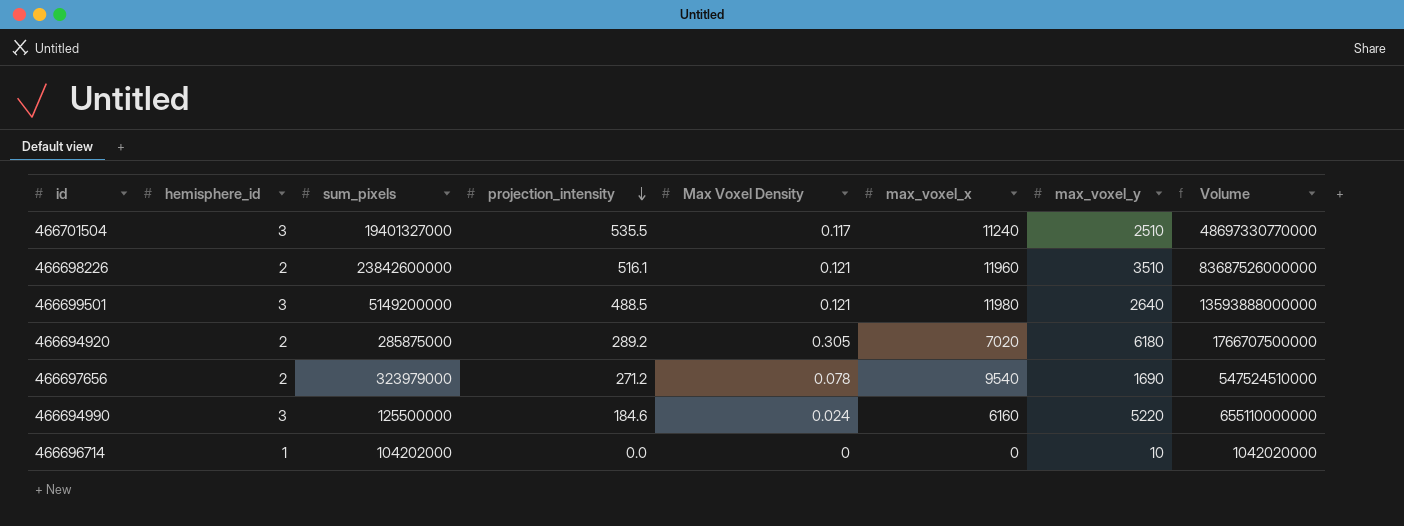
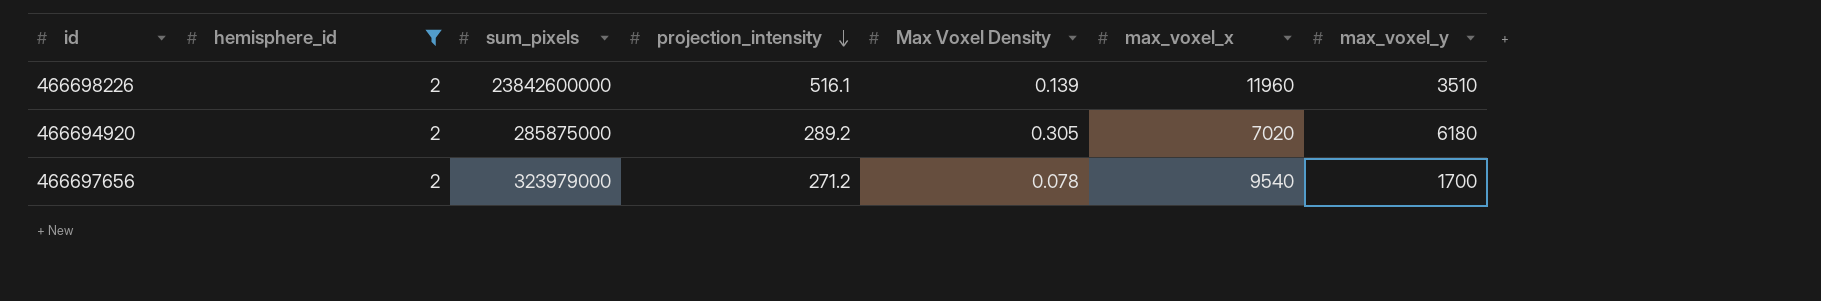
filter: none -> hemisphere_id = 2
column Volume | formula: [sum_pixels] * [max_voxel_y] -> none
466698226 | Max Voxel Density: 0.121 -> 0.139
466697656 | max_voxel_y: 1690 -> 1700

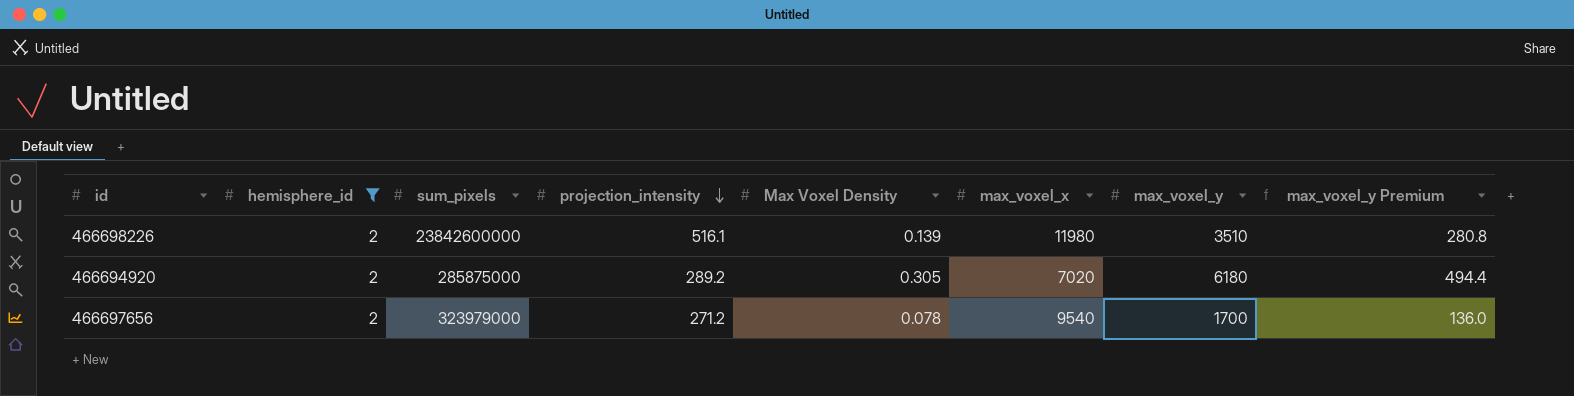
column max_voxel_y Premium | formula: none -> [max_voxel_y] * 0.08
466698226 | max_voxel_x: 11960 -> 11980

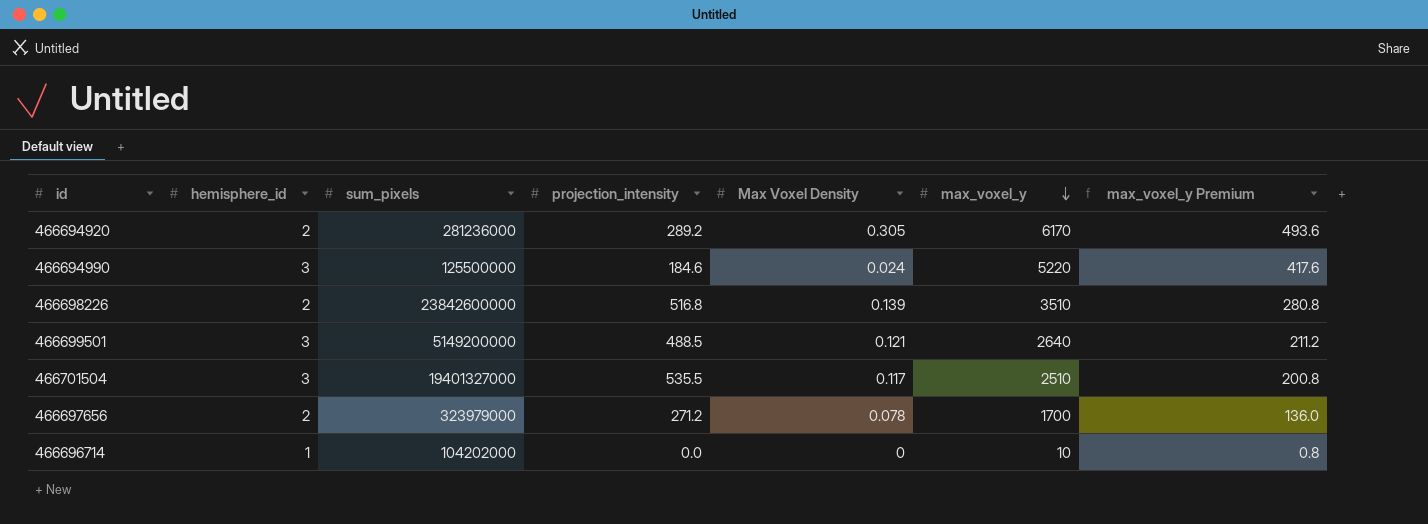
filter: hemisphere_id = 2 -> none
row order: projection_intensity descending -> max_voxel_y descending
column max_voxel_x | position: 6 -> none
466694920 | sum_pixels: 285875000 -> 281236000
466694920 | max_voxel_y: 6180 -> 6170
466694920 | max_voxel_y Premium: 494.4 -> 493.6
466698226 | projection_intensity: 516.1 -> 516.8

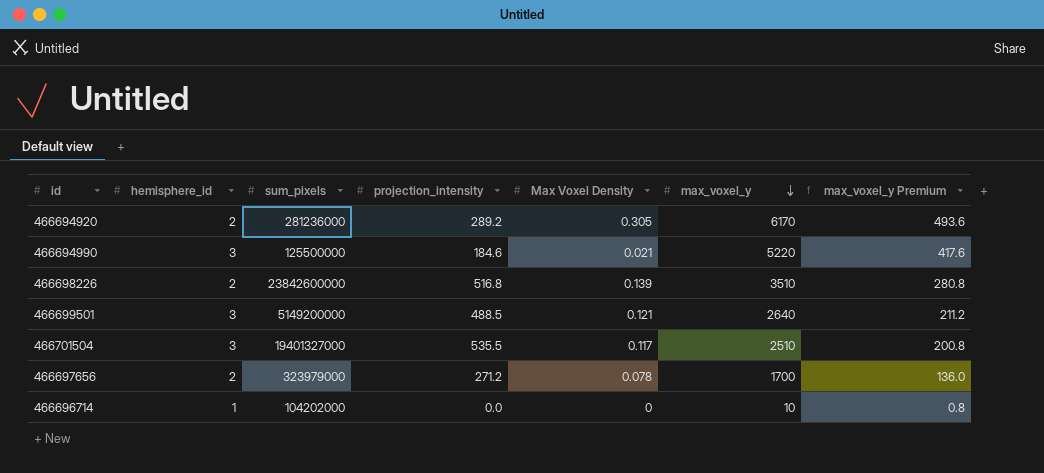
466694990 | Max Voxel Density: 0.024 -> 0.021

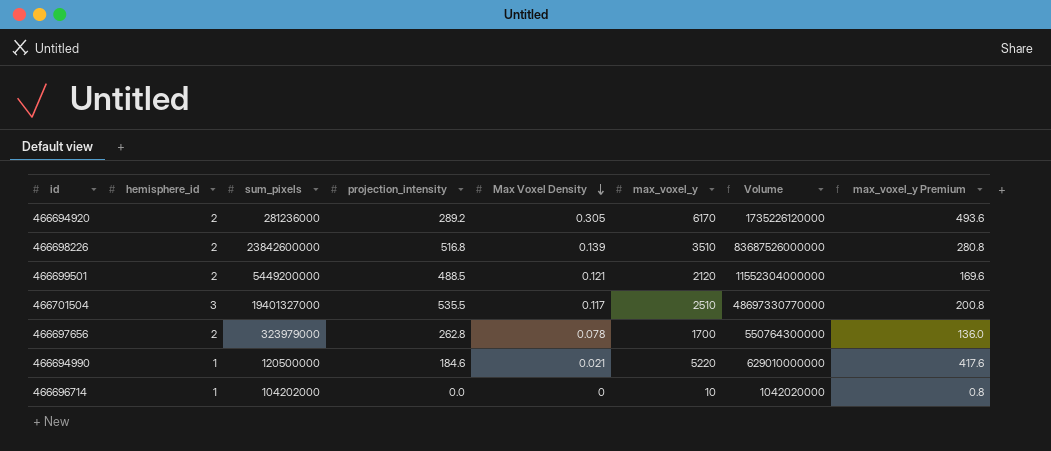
row order: max_voxel_y descending -> Max Voxel Density descending
column Volume | formula: none -> [sum_pixels] * [max_voxel_y]
466699501 | hemisphere_id: 3 -> 2
466699501 | sum_pixels: 5149200000 -> 5449200000
466699501 | max_voxel_y: 2640 -> 2120
466699501 | max_voxel_y Premium: 211.2 -> 169.6
466697656 | projection_intensity: 271.2 -> 262.8
466694990 | hemisphere_id: 3 -> 1
466694990 | sum_pixels: 125500000 -> 120500000

